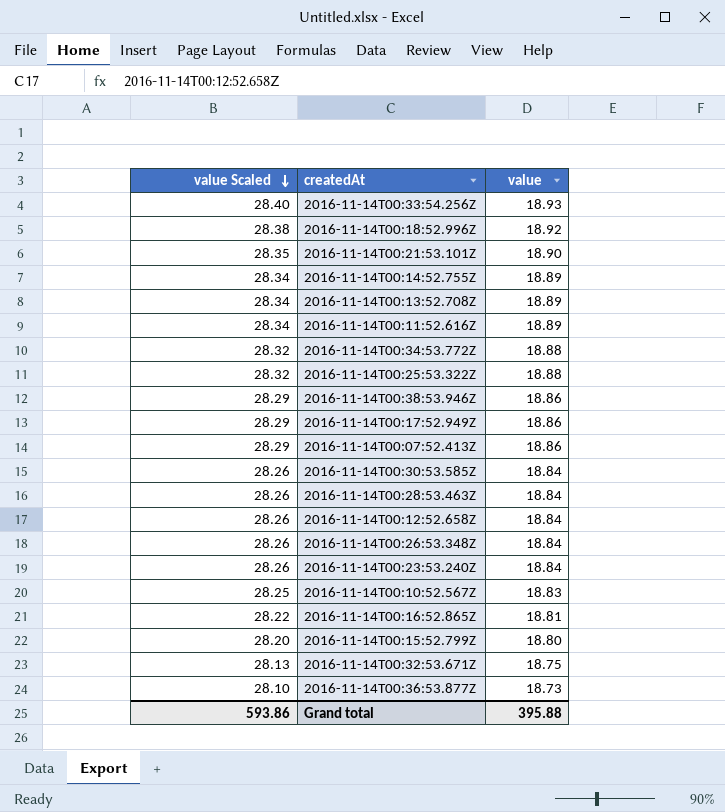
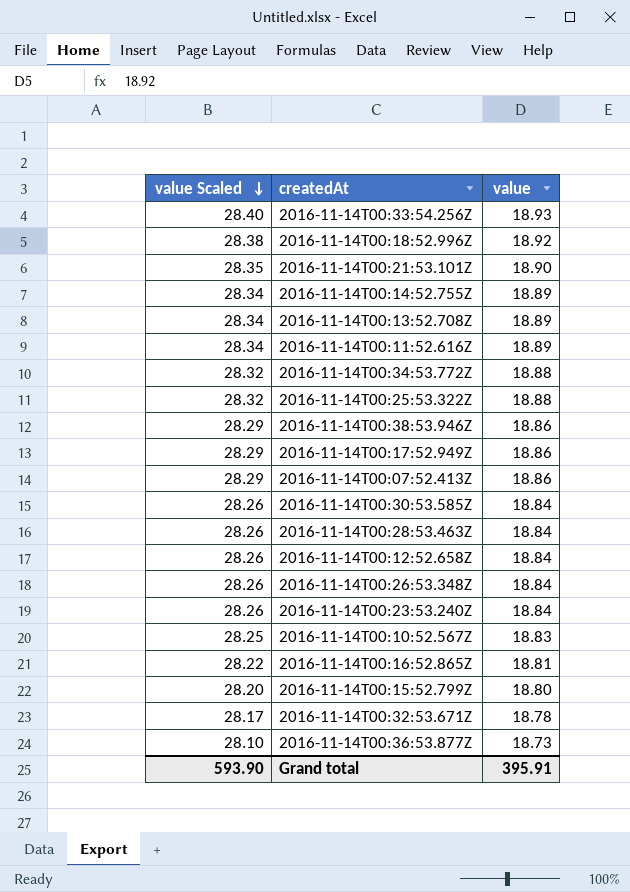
2016-11-14T00:32:53.671Z | value Scaled: 28.13 -> 28.17
2016-11-14T00:32:53.671Z | value: 18.75 -> 18.78
Grand total | value Scaled: 593.86 -> 593.90
Grand total | value: 395.88 -> 395.91

